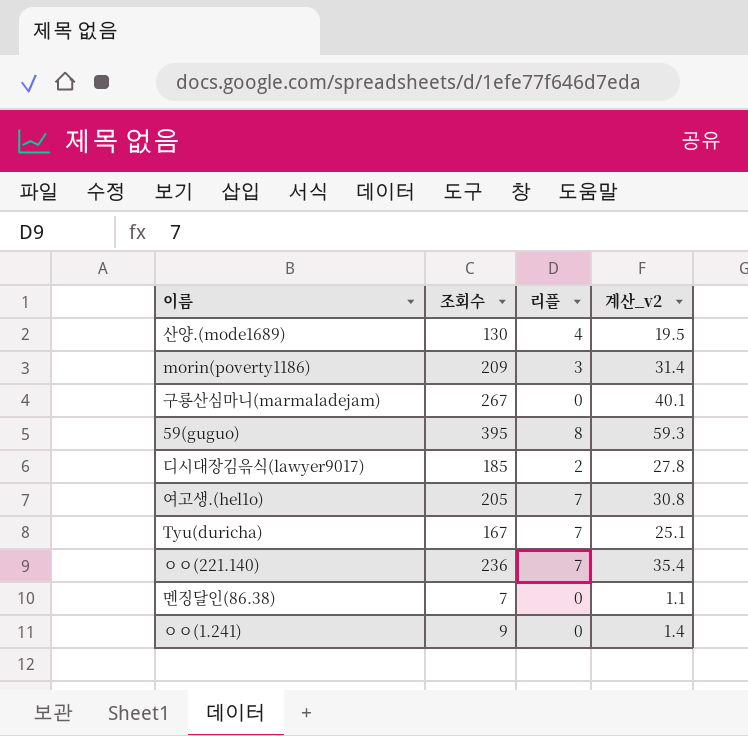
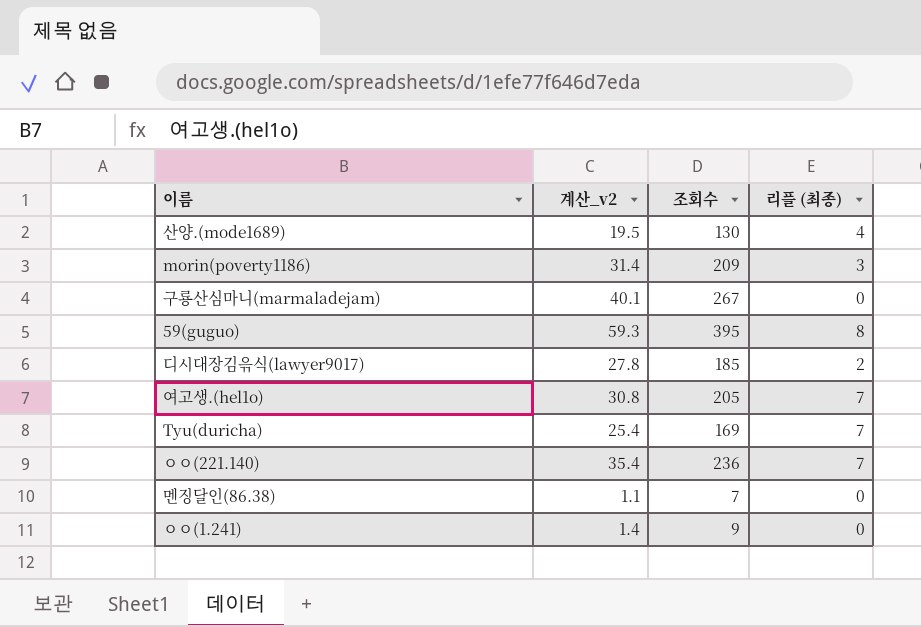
column 계산_v2 | position: 4 -> 2
column name: 리플 -> 리플 (최종)
Tyu(duricha) | 계산_v2: 25.1 -> 25.4
Tyu(duricha) | 조회수: 167 -> 169

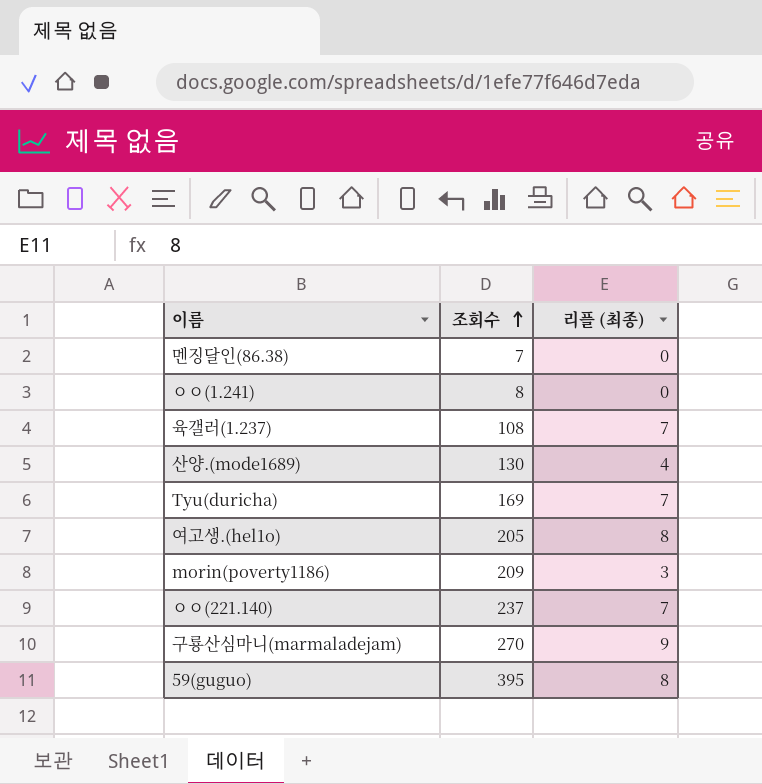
row order: none -> 조회수 ascending
column 계산_v2 | formula: [조회수] * 0.15 -> none
row 디시대장김윾식(lawyer9017): 27.8 | 185 | 2 -> none
ㅇㅇ(1.241) | 조회수: 9 -> 8
row 육갤러(1.237): none -> 108 | 7
여고생.(hel1o) | 리플 (최종): 7 -> 8
ㅇㅇ(221.140) | 조회수: 236 -> 237
구룡산심마니(marmaladejam) | 조회수: 267 -> 270
구룡산심마니(marmaladejam) | 리플 (최종): 0 -> 9

